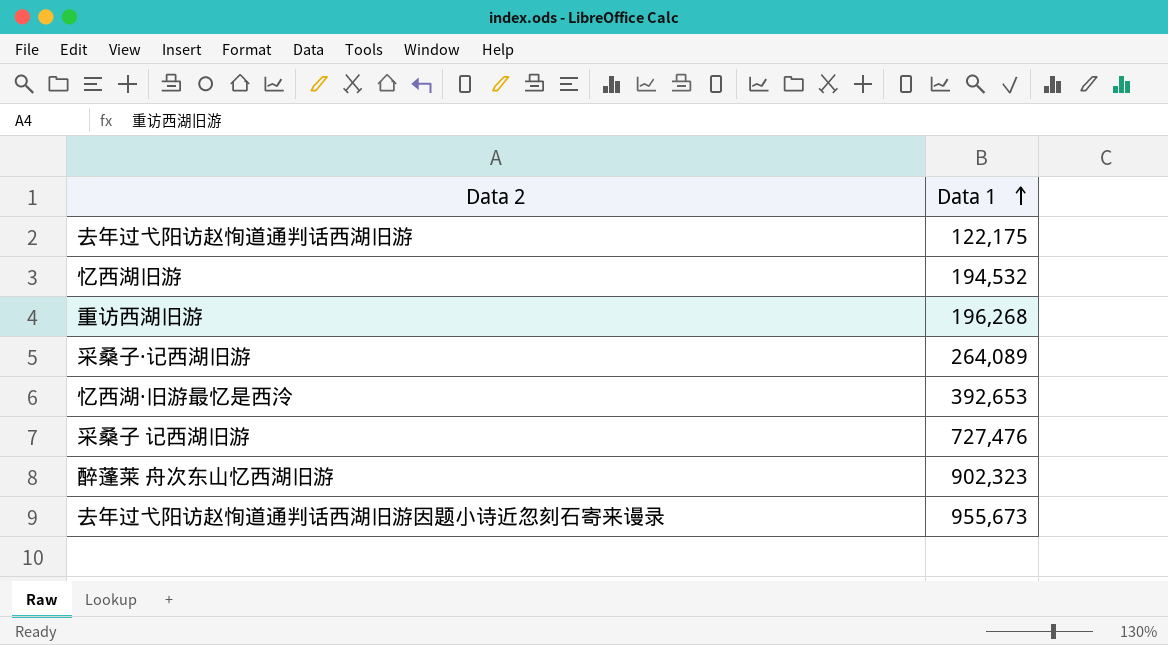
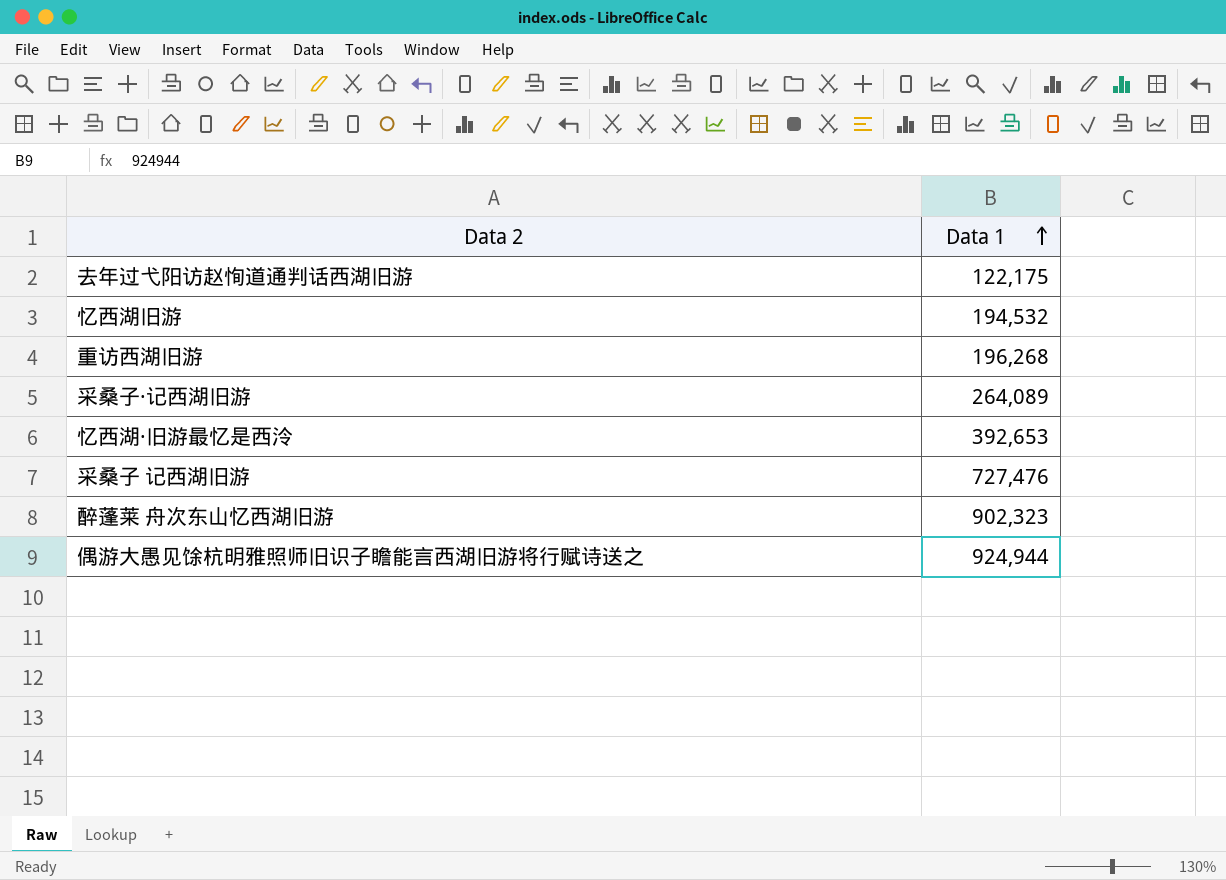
row 去年过弋阳访赵恂道通判话西湖旧游因题小诗近忽刻石寄来谩录: 955,673 -> none
row 偶游大愚见馀杭明雅照师旧识子瞻能言西湖旧游将行赋诗送之: none -> 924,944

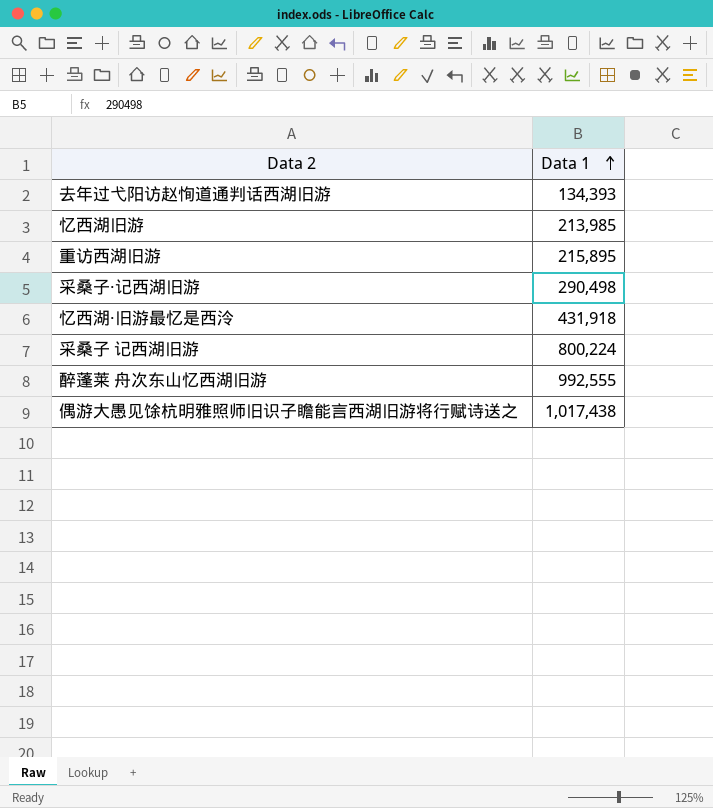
去年过弋阳访赵恂道通判话西湖旧游 | Data 1: 122,175 -> 134,393
忆西湖旧游 | Data 1: 194,532 -> 213,985
重访西湖旧游 | Data 1: 196,268 -> 215,895
采桑子·记西湖旧游 | Data 1: 264,089 -> 290,498
忆西湖·旧游最忆是西泠 | Data 1: 392,653 -> 431,918
采桑子 记西湖旧游 | Data 1: 727,476 -> 800,224
醉蓬莱 舟次东山忆西湖旧游 | Data 1: 902,323 -> 992,555
偶游大愚见馀杭明雅照师旧识子瞻能言西湖旧游将行赋诗送之 | Data 1: 924,944 -> 1,017,438

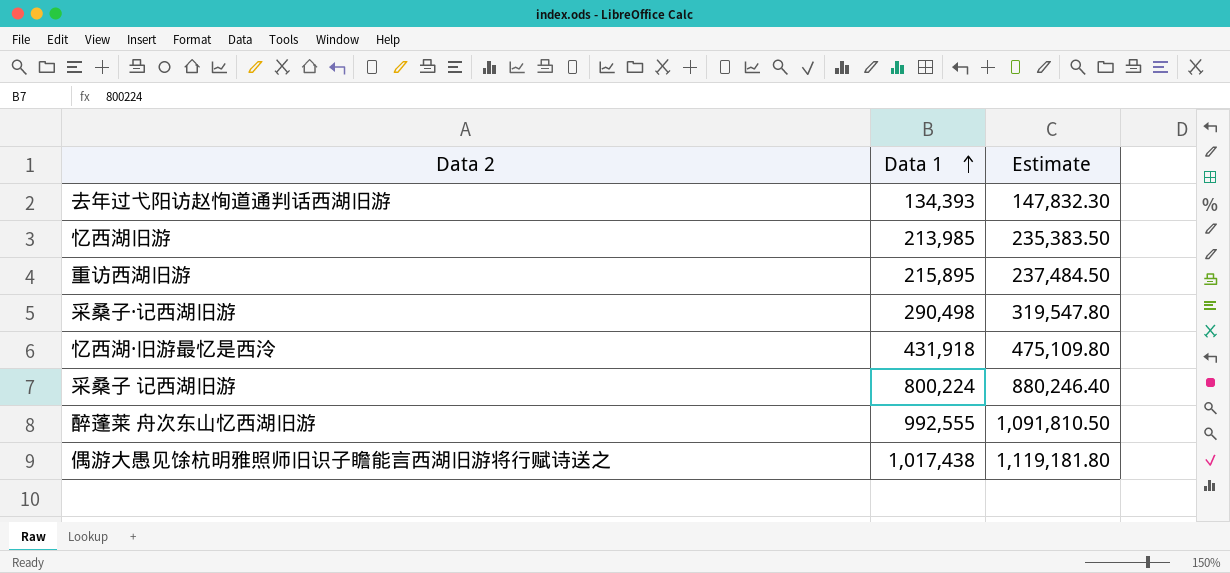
column Estimate | formula: none -> [Data 1] * 1.1

